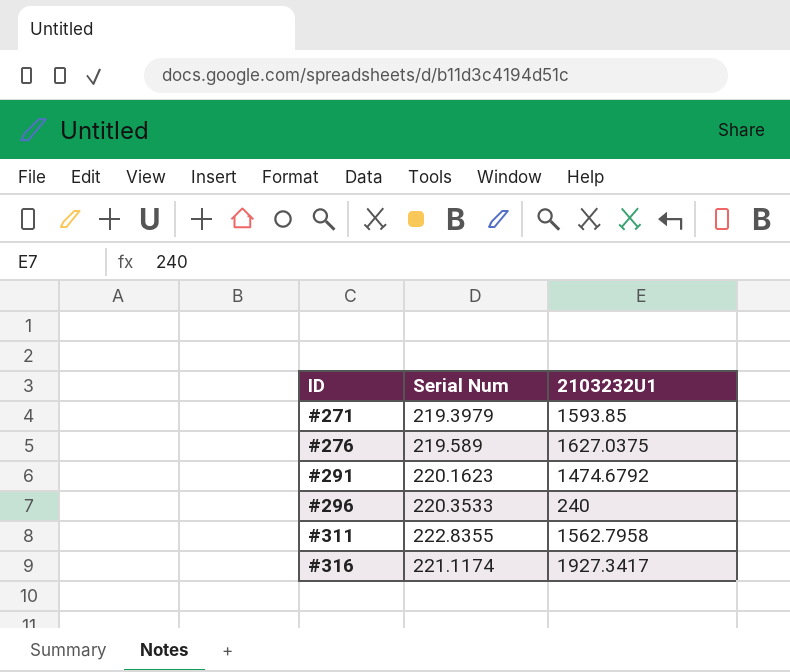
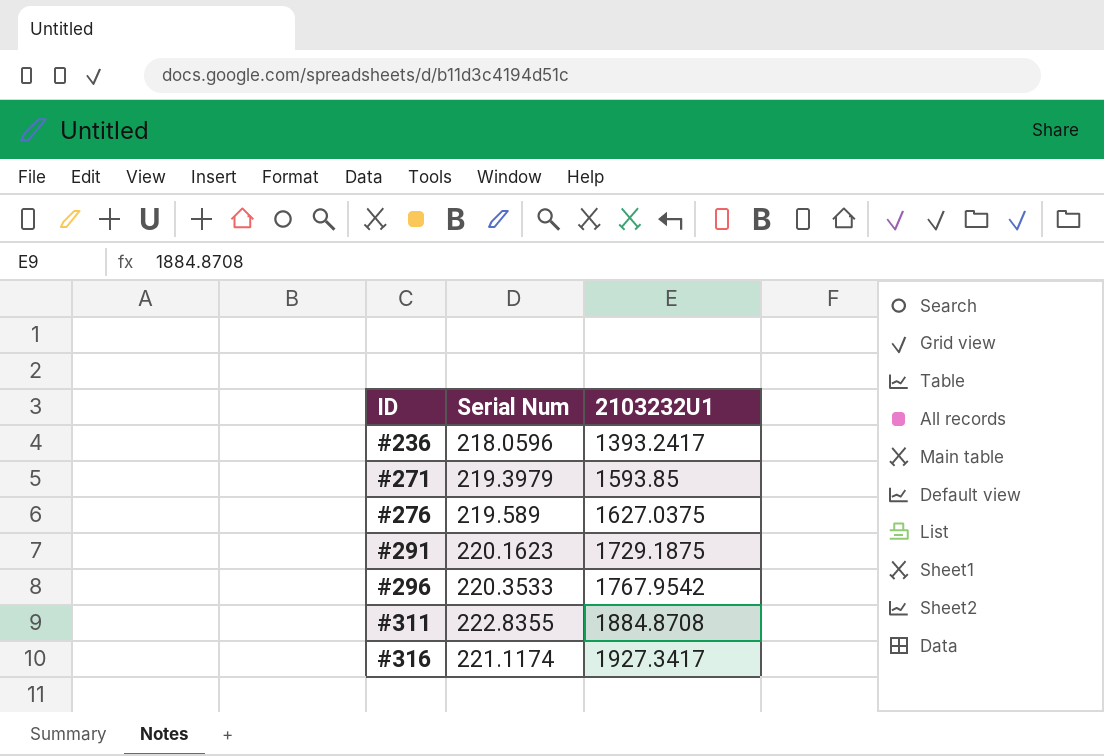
row #236: none -> 218.0596 | 1393.2417
#291 | 2103232U1: 1474.6792 -> 1729.1875
#296 | 2103232U1: 240 -> 1767.9542
#311 | 2103232U1: 1562.7958 -> 1884.8708

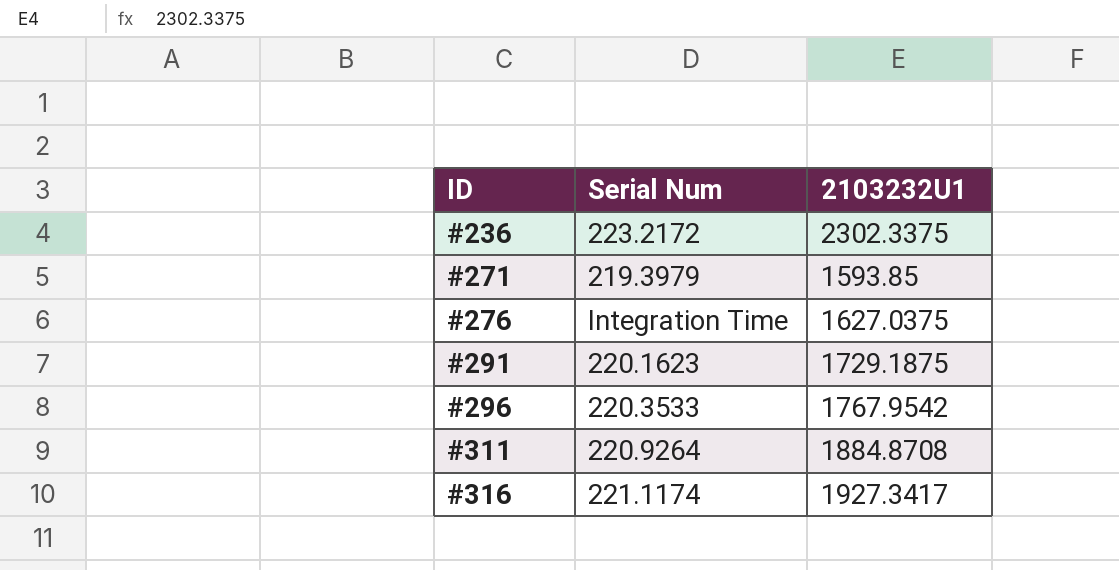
#236 | Serial Num: 218.0596 -> 223.2172
#236 | 2103232U1: 1393.2417 -> 2302.3375
#276 | Serial Num: 219.589 -> Integration Time
#311 | Serial Num: 222.8355 -> 220.9264

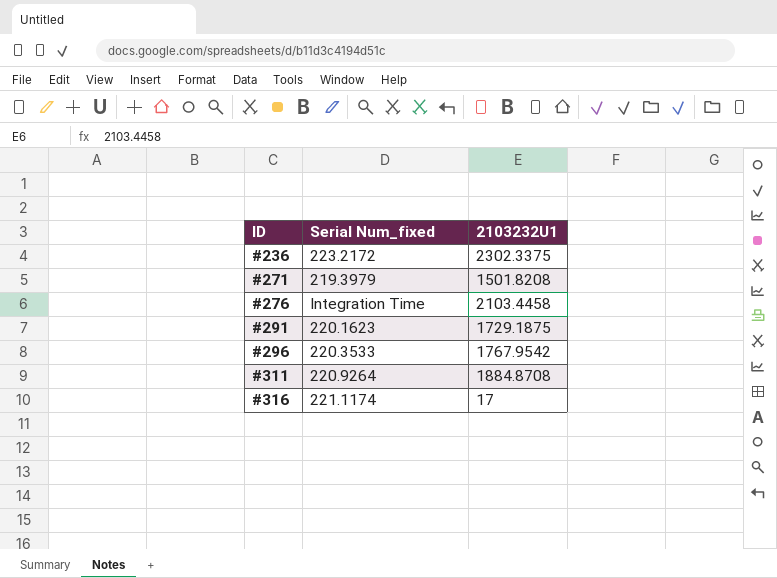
column name: Serial Num -> Serial Num_fixed
#271 | 2103232U1: 1593.85 -> 1501.8208
#276 | 2103232U1: 1627.0375 -> 2103.4458
#316 | 2103232U1: 1927.3417 -> 17

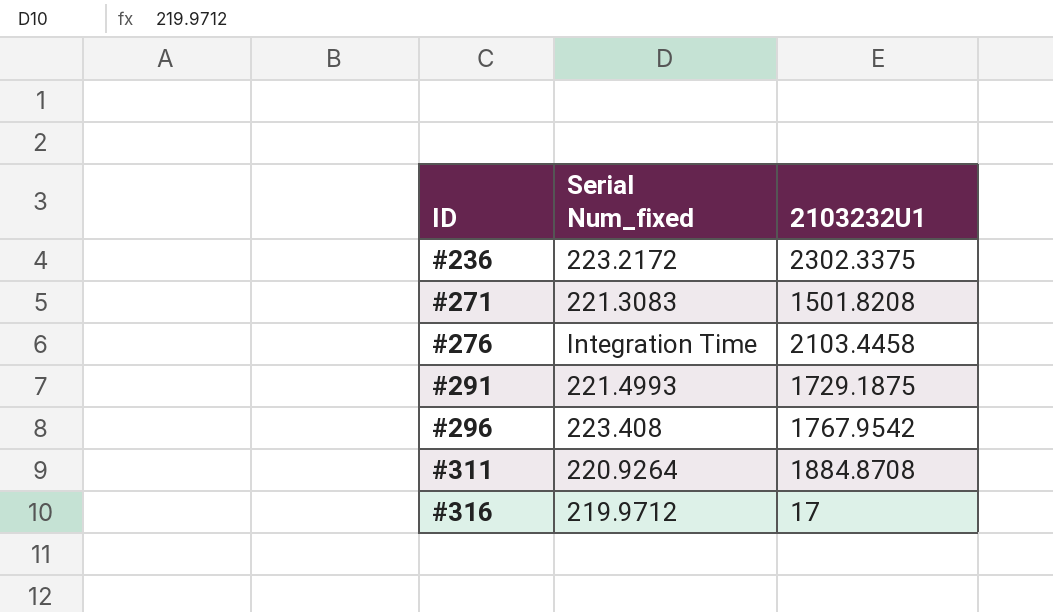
#271 | Serial Num_fixed: 219.3979 -> 221.3083
#291 | Serial Num_fixed: 220.1623 -> 221.4993
#296 | Serial Num_fixed: 220.3533 -> 223.408
#316 | Serial Num_fixed: 221.1174 -> 219.9712

